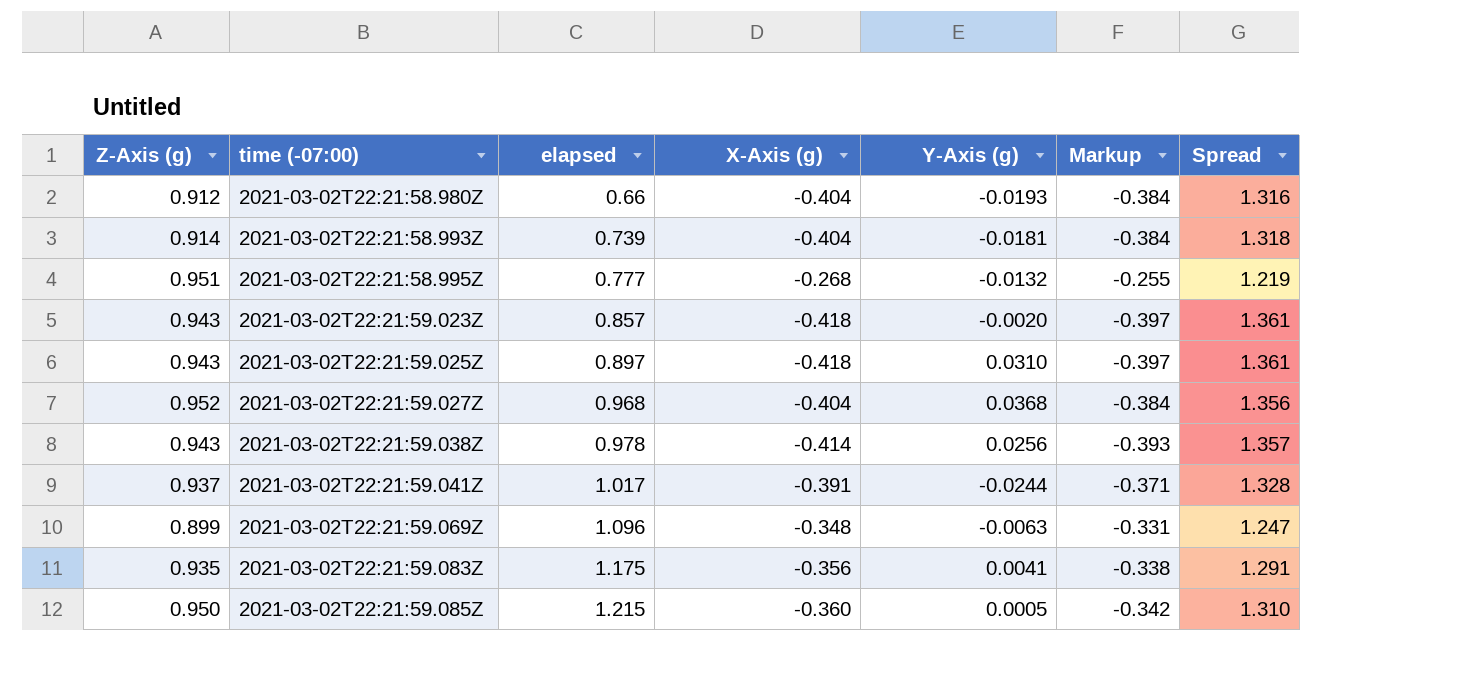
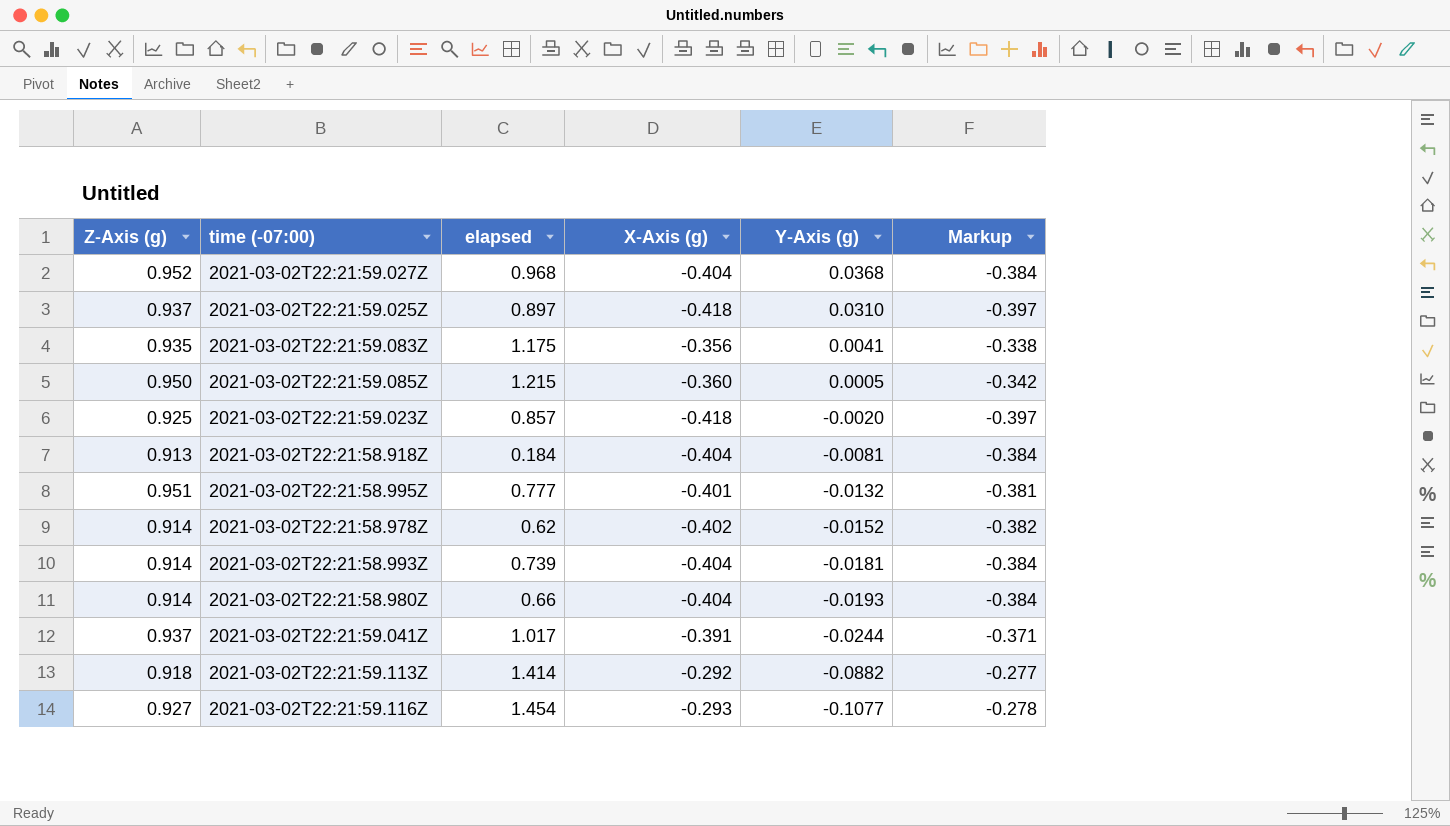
row order: time (-07:00) ascending -> Y-Axis (g) descending
column Spread | formula: [Z-Axis (g)] - [X-Axis (g)] -> none
row 2021-03-02T22:21:59.038Z: 0.943 | 0.978 | -0.414 | 0.0256 | -0.393 | 1.357 -> none
row 2021-03-02T22:21:59.069Z: 0.899 | 1.096 | -0.348 | -0.0063 | -0.331 | 1.247 -> none
2021-03-02T22:21:59.025Z | Z-Axis (g): 0.943 -> 0.937
2021-03-02T22:21:59.023Z | Z-Axis (g): 0.943 -> 0.925
row 2021-03-02T22:21:58.918Z: none -> 0.913 | 0.184 | -0.404 | -0.0081 | -0.384
2021-03-02T22:21:58.995Z | X-Axis (g): -0.268 -> -0.401
2021-03-02T22:21:58.995Z | Markup: -0.255 -> -0.381
row 2021-03-02T22:21:58.978Z: none -> 0.914 | 0.62 | -0.402 | -0.0152 | -0.382
2021-03-02T22:21:58.980Z | Z-Axis (g): 0.912 -> 0.914
row 2021-03-02T22:21:59.113Z: none -> 0.918 | 1.414 | -0.292 | -0.0882 | -0.277
row 2021-03-02T22:21:59.116Z: none -> 0.927 | 1.454 | -0.293 | -0.1077 | -0.278

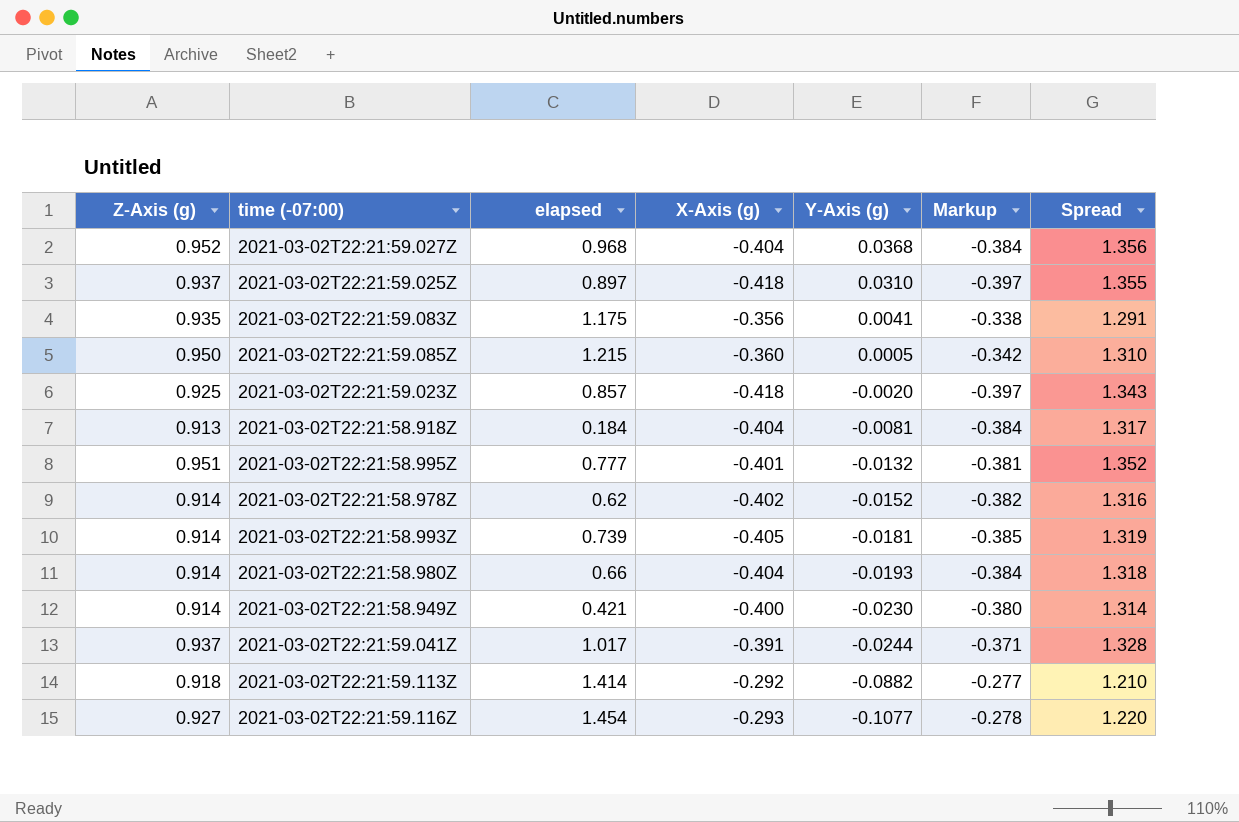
column Spread | formula: none -> [Z-Axis (g)] - [X-Axis (g)]
2021-03-02T22:21:58.993Z | X-Axis (g): -0.404 -> -0.405
2021-03-02T22:21:58.993Z | Markup: -0.384 -> -0.385
row 2021-03-02T22:21:58.949Z: none -> 0.914 | 0.421 | -0.400 | -0.0230 | -0.380 | 1.314

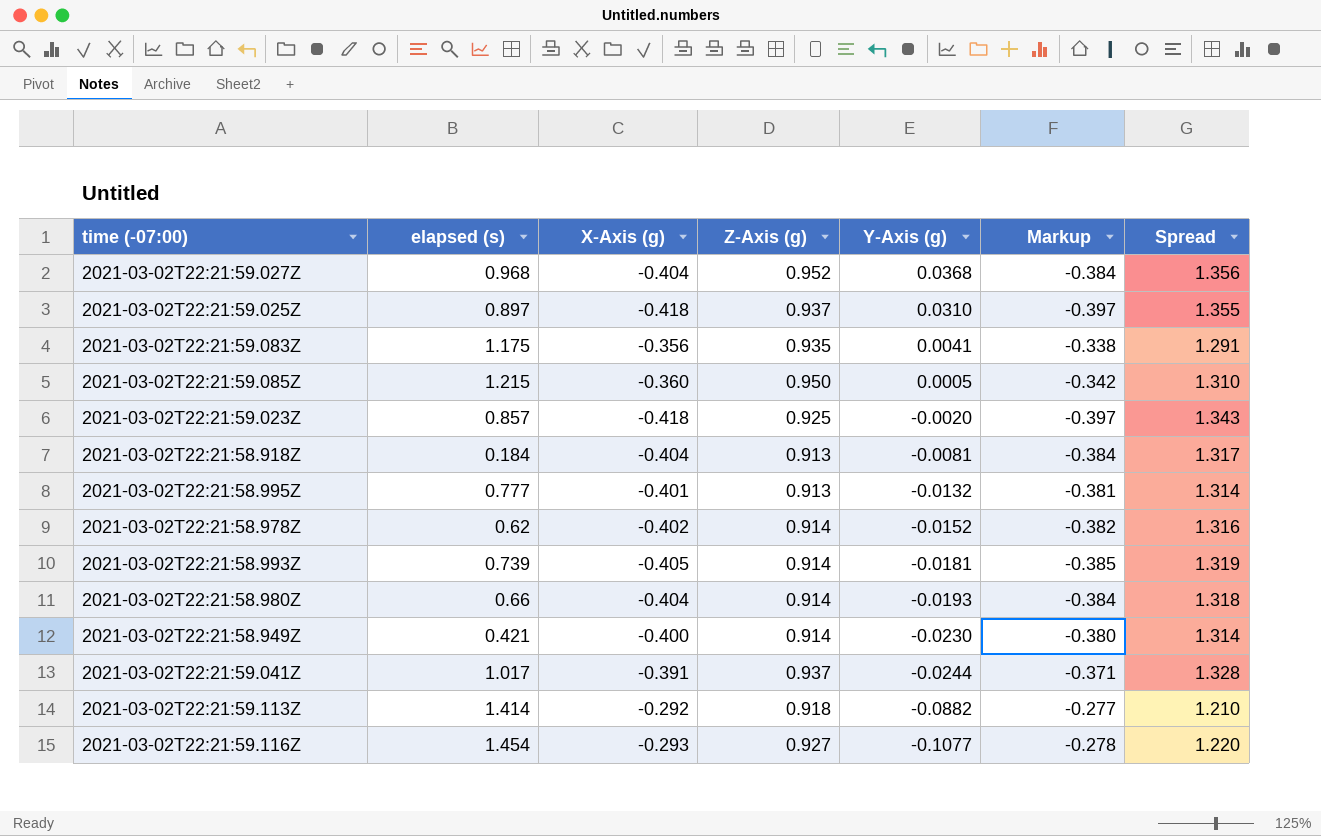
column name: elapsed -> elapsed (s)
column Z-Axis (g) | position: 1 -> 4
2021-03-02T22:21:58.995Z | Z-Axis (g): 0.951 -> 0.913
2021-03-02T22:21:58.995Z | Spread: 1.352 -> 1.314

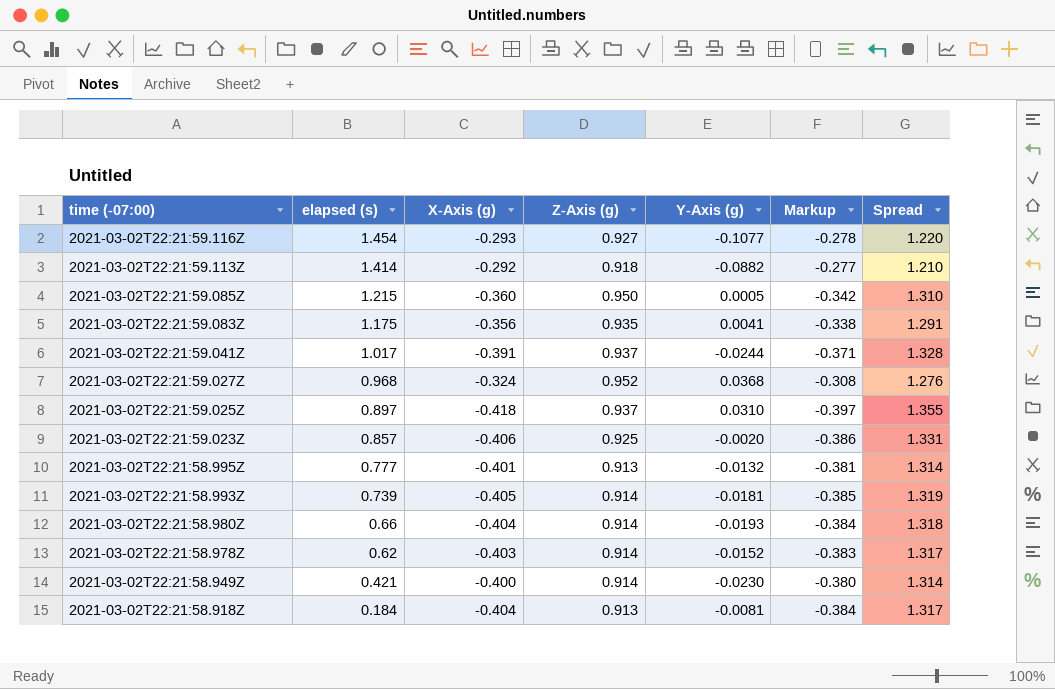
row order: Y-Axis (g) descending -> time (-07:00) descending
2021-03-02T22:21:59.027Z | X-Axis (g): -0.404 -> -0.324
2021-03-02T22:21:59.027Z | Markup: -0.384 -> -0.308
2021-03-02T22:21:59.027Z | Spread: 1.356 -> 1.276
2021-03-02T22:21:59.023Z | X-Axis (g): -0.418 -> -0.406
2021-03-02T22:21:59.023Z | Markup: -0.397 -> -0.386
2021-03-02T22:21:59.023Z | Spread: 1.343 -> 1.331
2021-03-02T22:21:58.978Z | X-Axis (g): -0.402 -> -0.403
2021-03-02T22:21:58.978Z | Markup: -0.382 -> -0.383
2021-03-02T22:21:58.978Z | Spread: 1.316 -> 1.317

